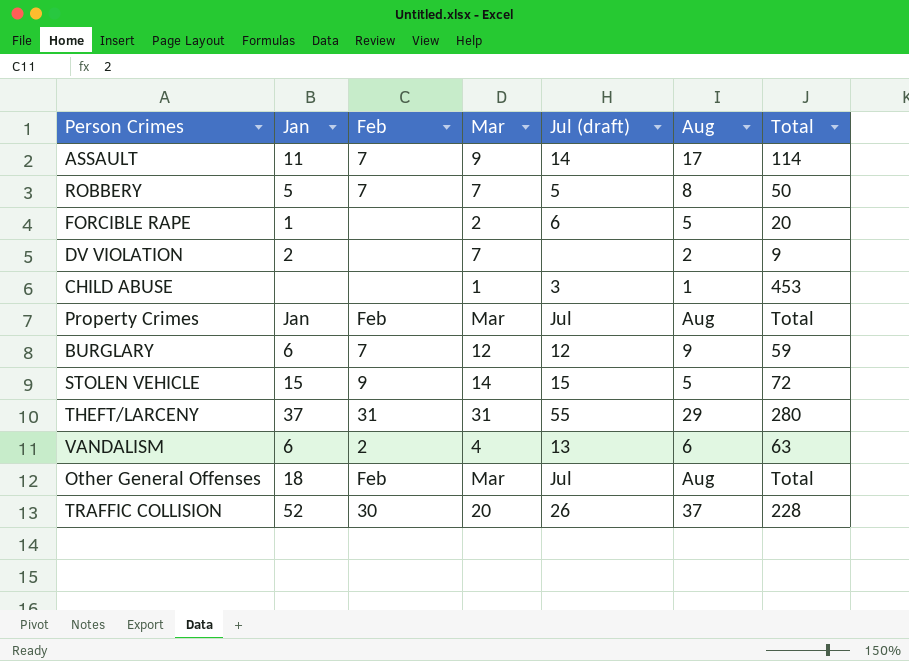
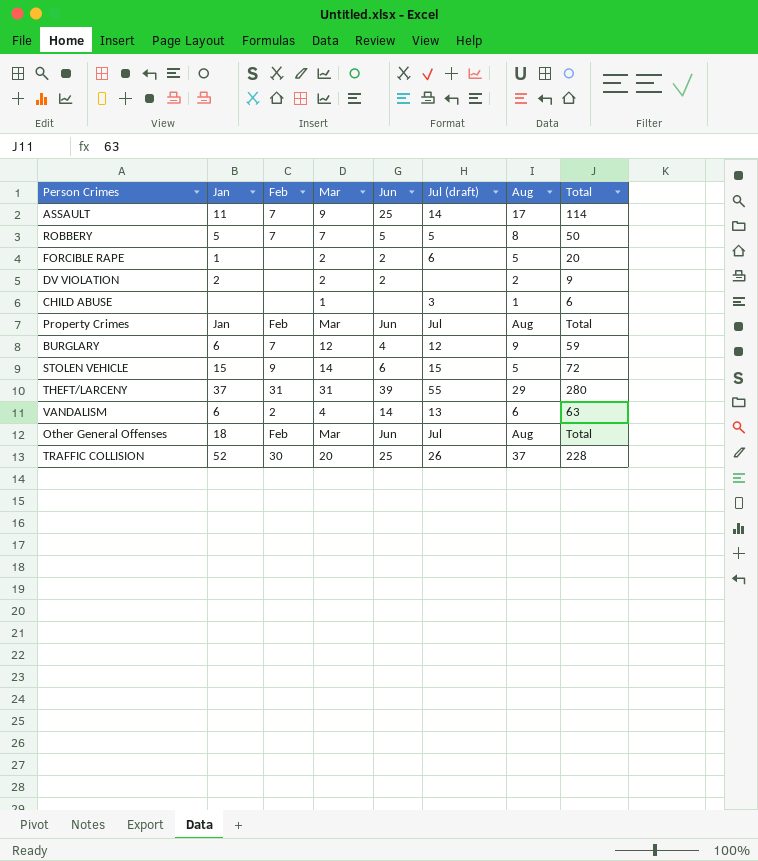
column Jun | position: none -> 5
DV VIOLATION | Mar: 7 -> 2
CHILD ABUSE | Total: 453 -> 6

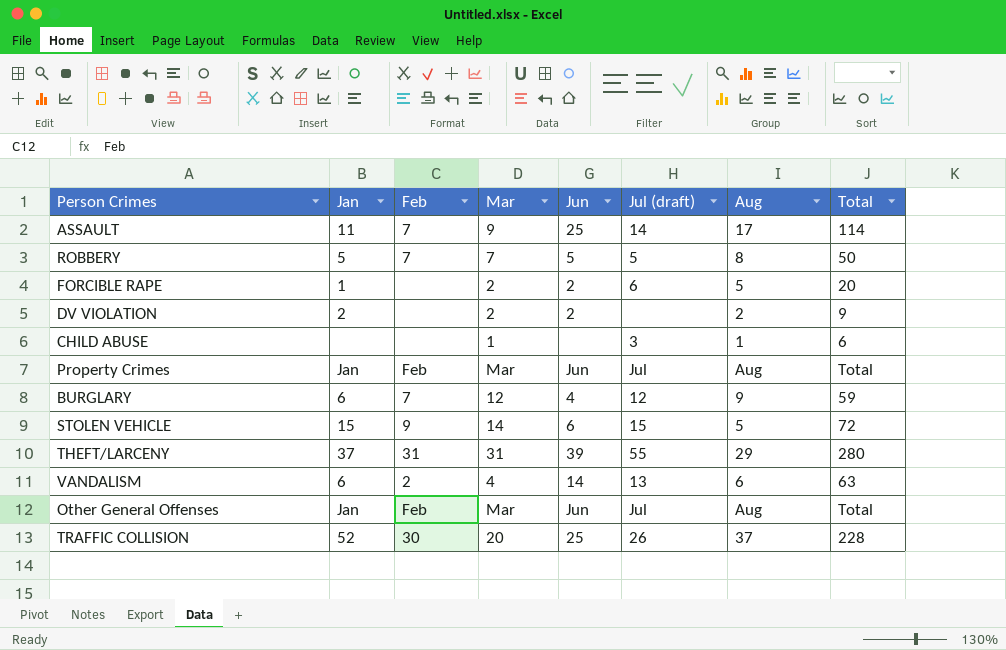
Other General Offenses | Jan: 18 -> Jan

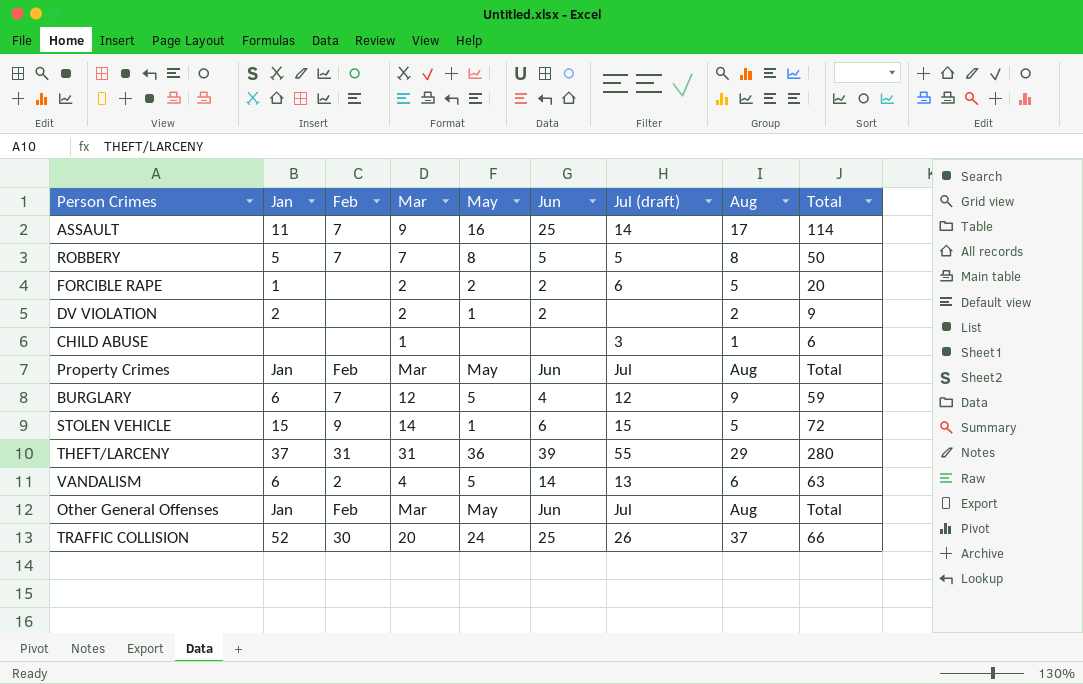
column May | position: none -> 5
TRAFFIC COLLISION | Total: 228 -> 66

